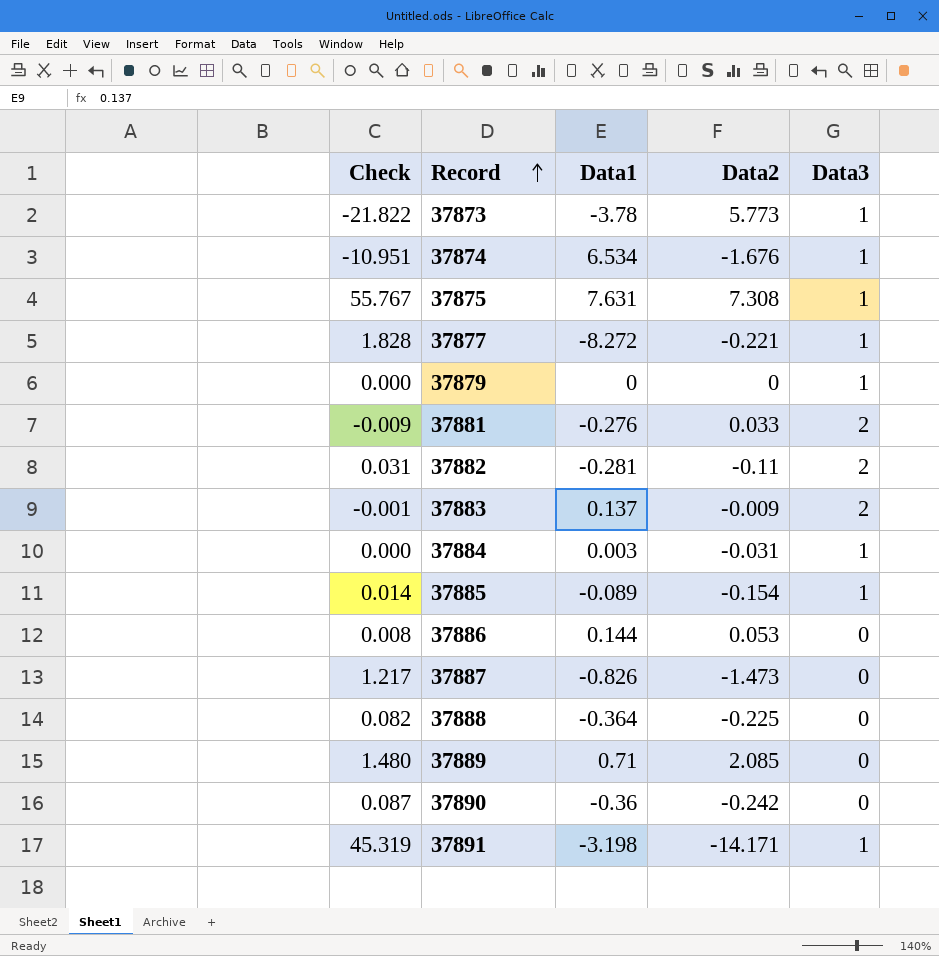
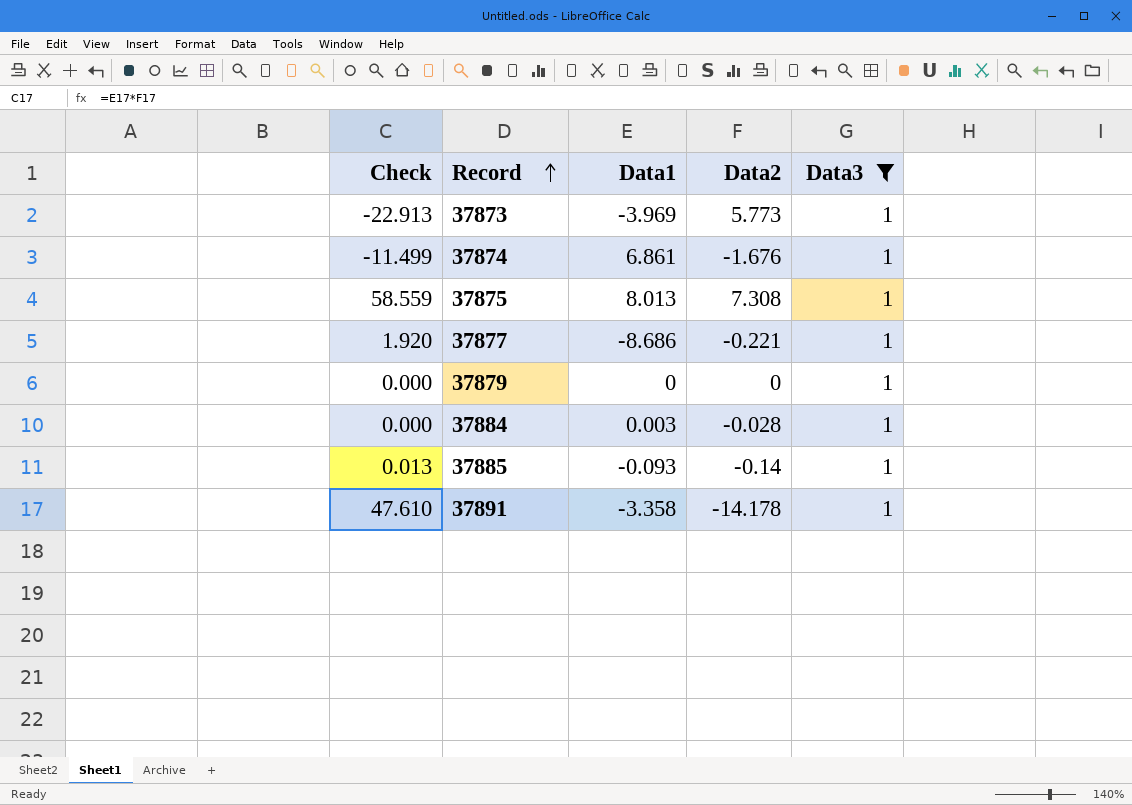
filter: none -> Data3 = 1
37873 | Check: -21.822 -> -22.913
37873 | Data1: -3.78 -> -3.969
37874 | Check: -10.951 -> -11.499
37874 | Data1: 6.534 -> 6.861
37875 | Check: 55.767 -> 58.559
37875 | Data1: 7.631 -> 8.013
37877 | Check: 1.828 -> 1.920
37877 | Data1: -8.272 -> -8.686
37884 | Data2: -0.031 -> -0.028
37885 | Check: 0.014 -> 0.013
37885 | Data1: -0.089 -> -0.093
37885 | Data2: -0.154 -> -0.14
37891 | Check: 45.319 -> 47.610
37891 | Data1: -3.198 -> -3.358
37891 | Data2: -14.171 -> -14.178

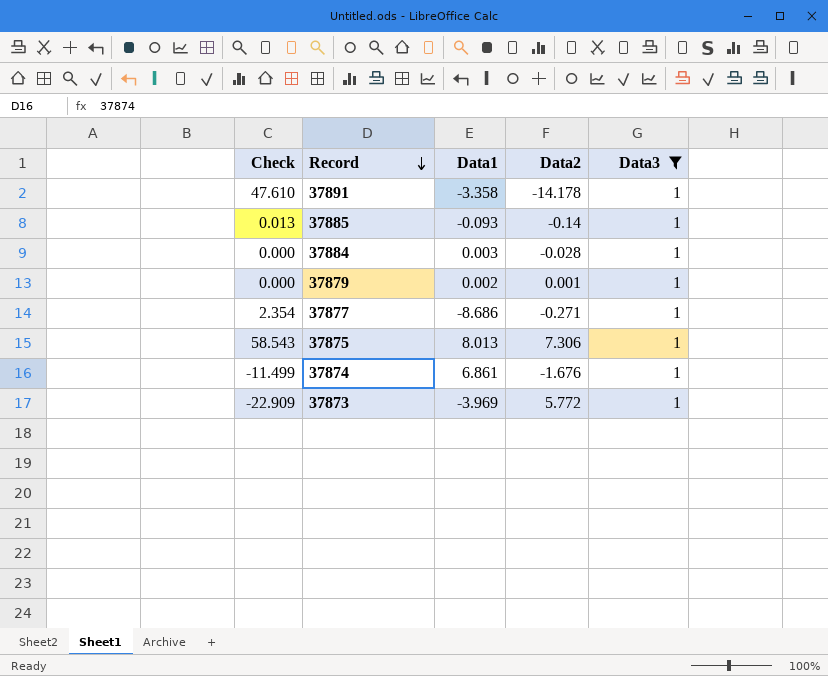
row order: Record ascending -> Record descending
37879 | Data1: 0 -> 0.002
37879 | Data2: 0 -> 0.001
37877 | Check: 1.920 -> 2.354
37877 | Data2: -0.221 -> -0.271
37875 | Check: 58.559 -> 58.543
37875 | Data2: 7.308 -> 7.306
37873 | Check: -22.913 -> -22.909
37873 | Data2: 5.773 -> 5.772

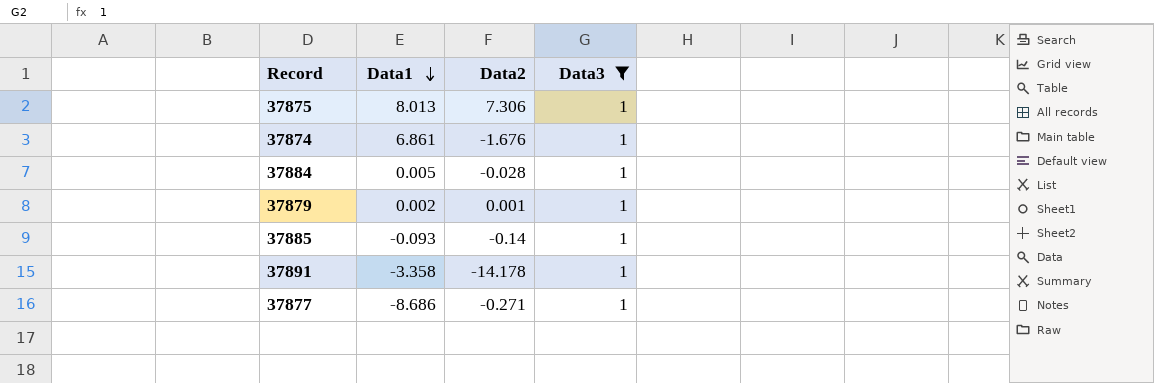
row order: Record descending -> Data1 descending
column Check | formula: [Data1] * [Data2] -> none
row 37873: -22.909 | -3.969 | 5.772 | 1 -> none
37884 | Data1: 0.003 -> 0.005

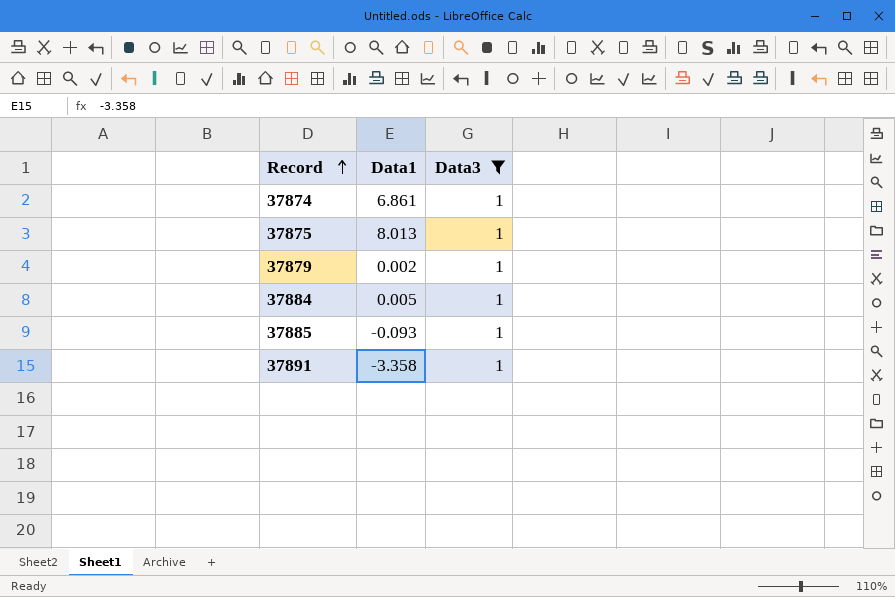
row order: Data1 descending -> Record ascending
column Data2 | position: 3 -> none
row 37877: -8.686 | -0.271 | 1 -> none

